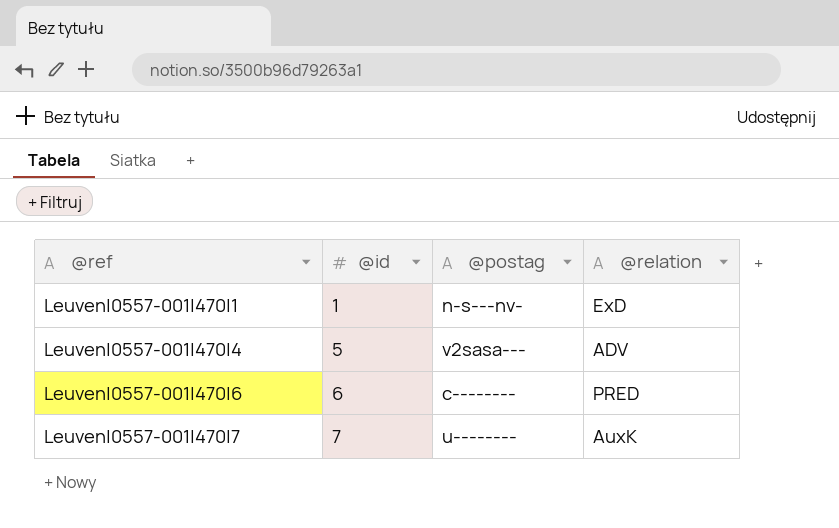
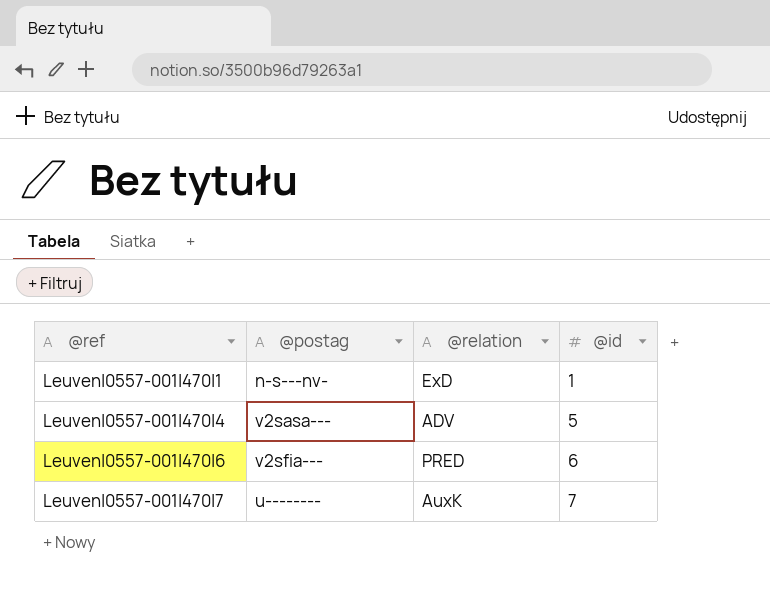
column @id | position: 2 -> 4
Leuven|0557-001|470|6 | @postag: c-------- -> v2sfia---

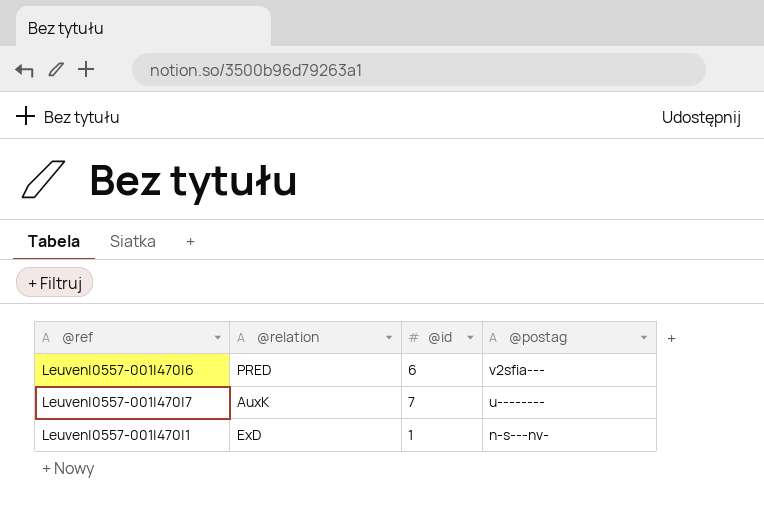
row order: @ref ascending -> @postag descending
column @postag | position: 2 -> 4
row Leuven|0557-001|470|4: v2sasa--- | ADV | 5 -> none

